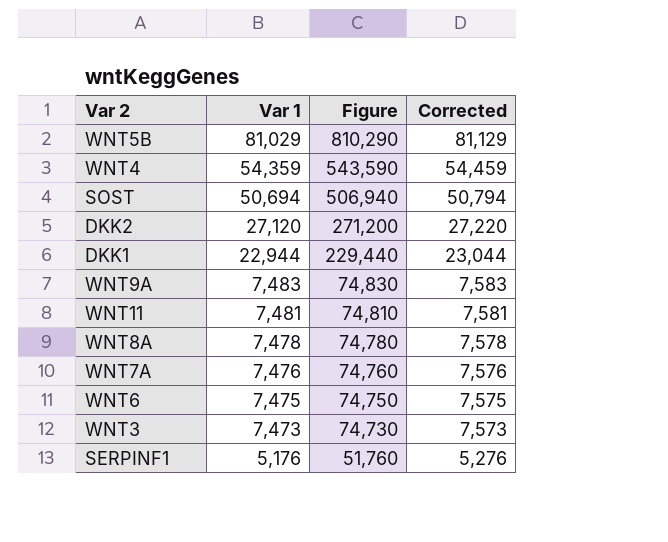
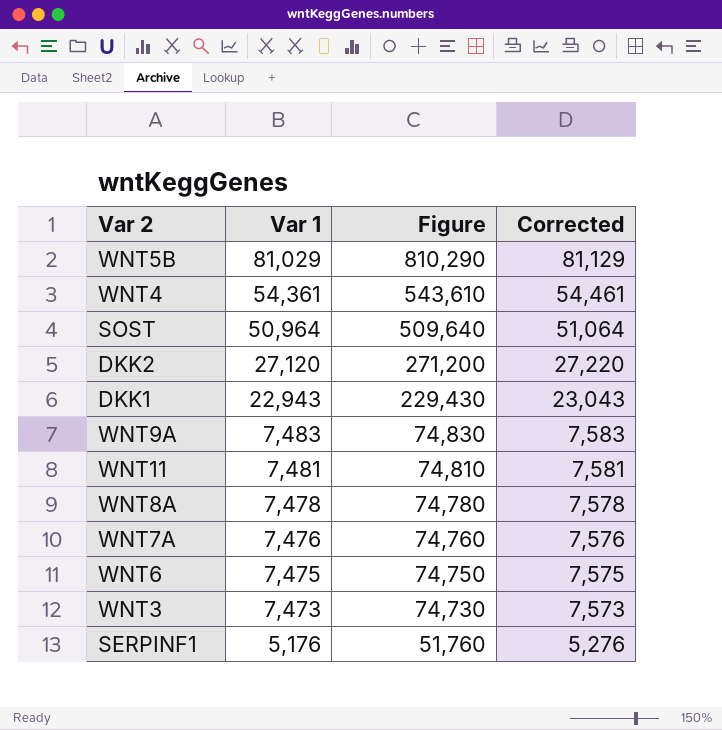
WNT4 | Var 1: 54,359 -> 54,361
WNT4 | Figure: 543,590 -> 543,610
WNT4 | Corrected: 54,459 -> 54,461
SOST | Var 1: 50,694 -> 50,964
SOST | Figure: 506,940 -> 509,640
SOST | Corrected: 50,794 -> 51,064
DKK1 | Var 1: 22,944 -> 22,943
DKK1 | Figure: 229,440 -> 229,430
DKK1 | Corrected: 23,044 -> 23,043

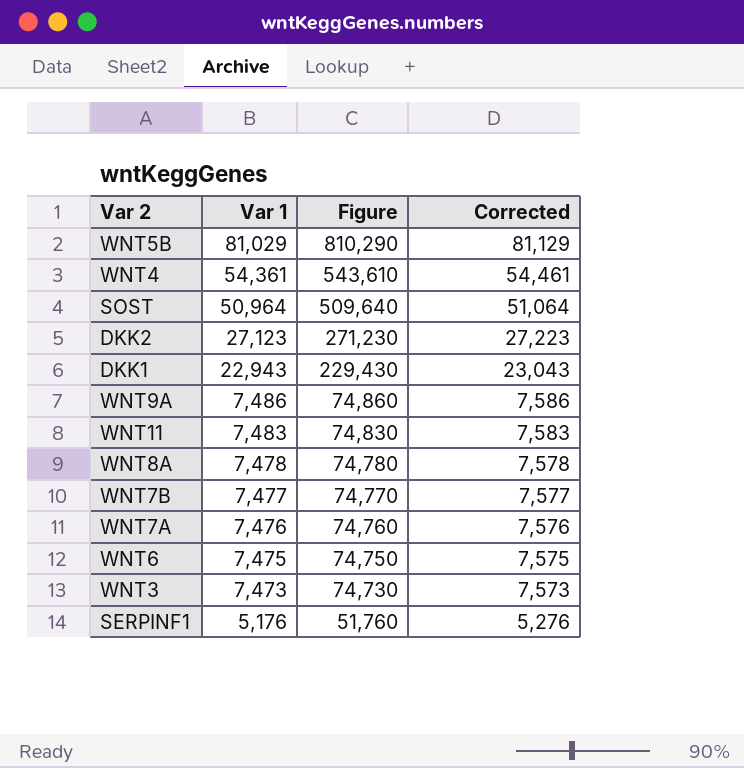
DKK2 | Var 1: 27,120 -> 27,123
DKK2 | Figure: 271,200 -> 271,230
DKK2 | Corrected: 27,220 -> 27,223
WNT9A | Var 1: 7,483 -> 7,486
WNT9A | Figure: 74,830 -> 74,860
WNT9A | Corrected: 7,583 -> 7,586
WNT11 | Var 1: 7,481 -> 7,483
WNT11 | Figure: 74,810 -> 74,830
WNT11 | Corrected: 7,581 -> 7,583
row WNT7B: none -> 7,477 | 74,770 | 7,577

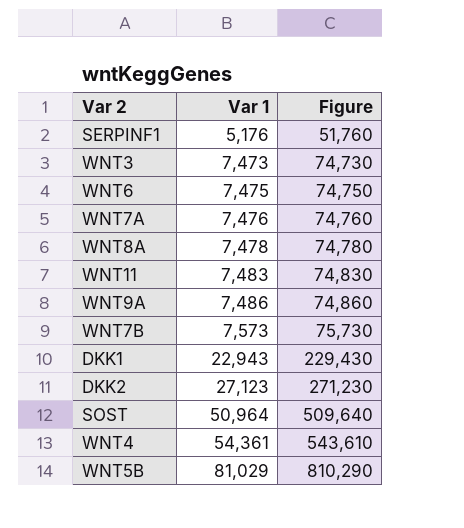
row order: Var 1 descending -> Var 1 ascending
column Corrected | formula: [Var 1] + 100 -> none
WNT7B | Var 1: 7,477 -> 7,573
WNT7B | Figure: 74,770 -> 75,730

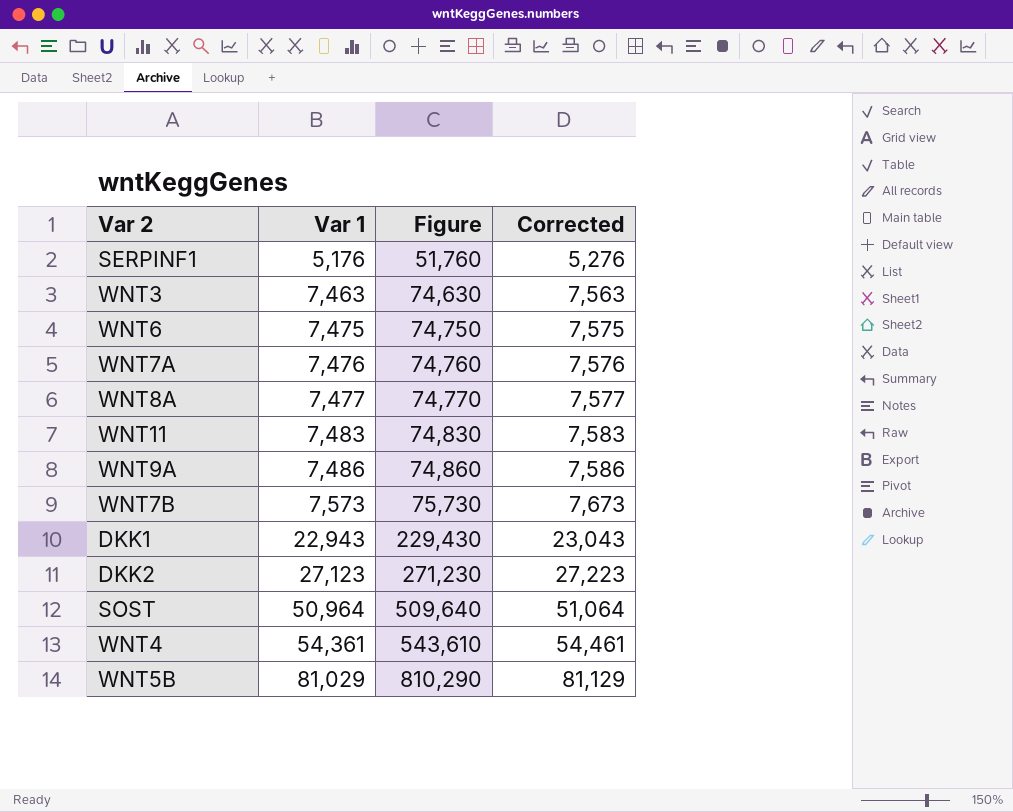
column Corrected | formula: none -> [Var 1] + 100
WNT3 | Var 1: 7,473 -> 7,463
WNT3 | Figure: 74,730 -> 74,630
WNT8A | Var 1: 7,478 -> 7,477
WNT8A | Figure: 74,780 -> 74,770

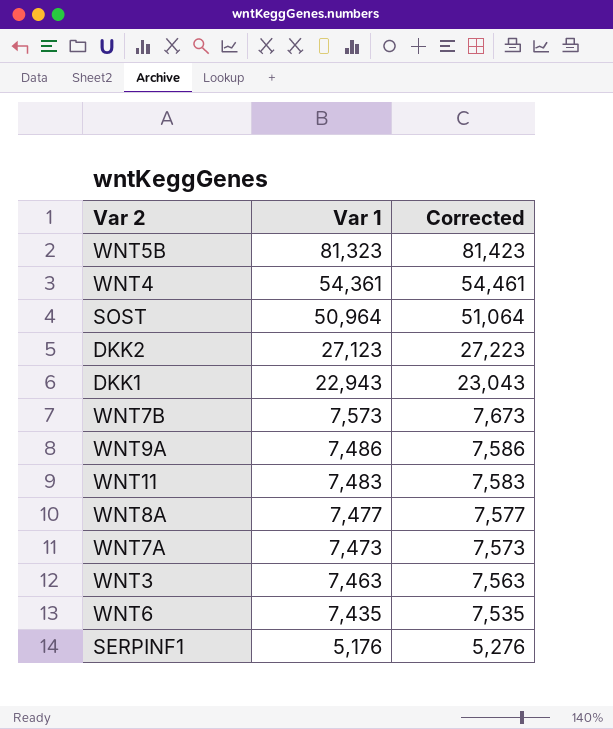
row order: Var 1 ascending -> Var 1 descending
column Figure | formula: [Var 1] * 10 -> none
WNT5B | Var 1: 81,029 -> 81,323
WNT5B | Corrected: 81,129 -> 81,423
WNT7A | Var 1: 7,476 -> 7,473
WNT7A | Corrected: 7,576 -> 7,573
WNT6 | Var 1: 7,475 -> 7,435
WNT6 | Corrected: 7,575 -> 7,535

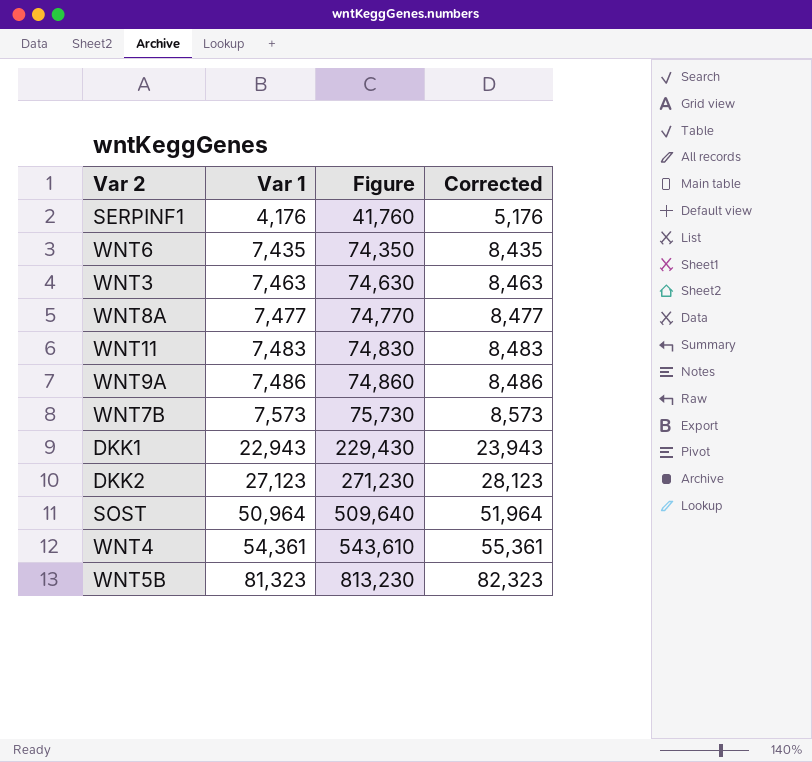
row order: Var 1 descending -> Var 1 ascending
column Figure | formula: none -> [Var 1] * 10
column Corrected | formula: [Var 1] + 100 -> [Var 1] + 1000
row WNT7A: 7,473 | 7,573 -> none
SERPINF1 | Var 1: 5,176 -> 4,176

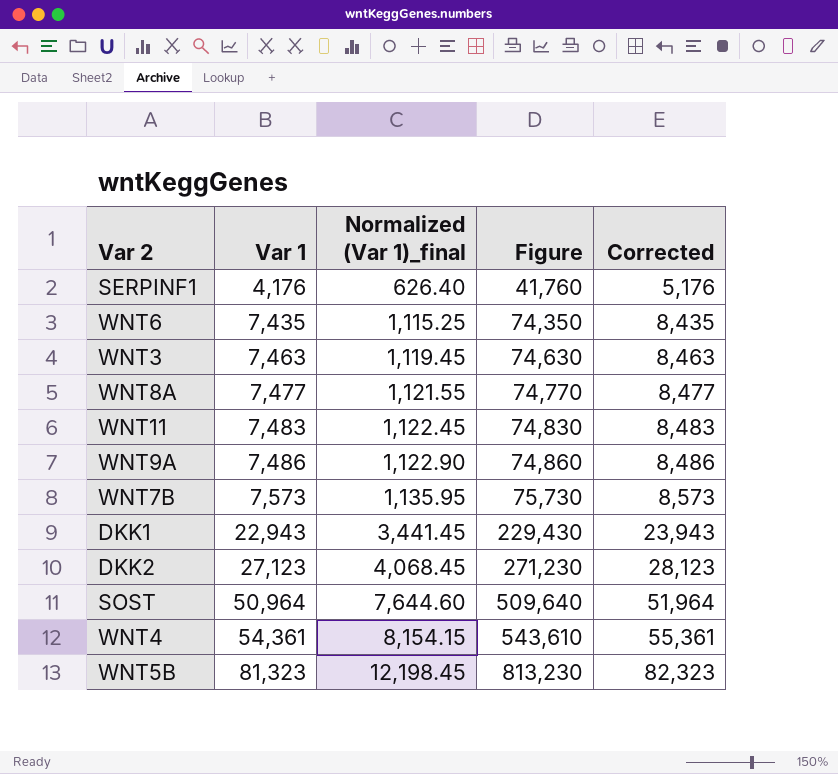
column Normalized (Var 1)_final | formula: none -> [Var 1] * 0.15

